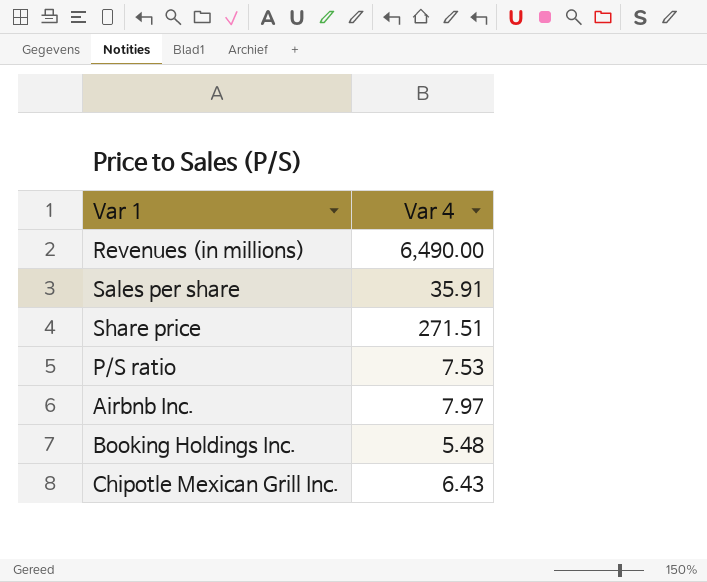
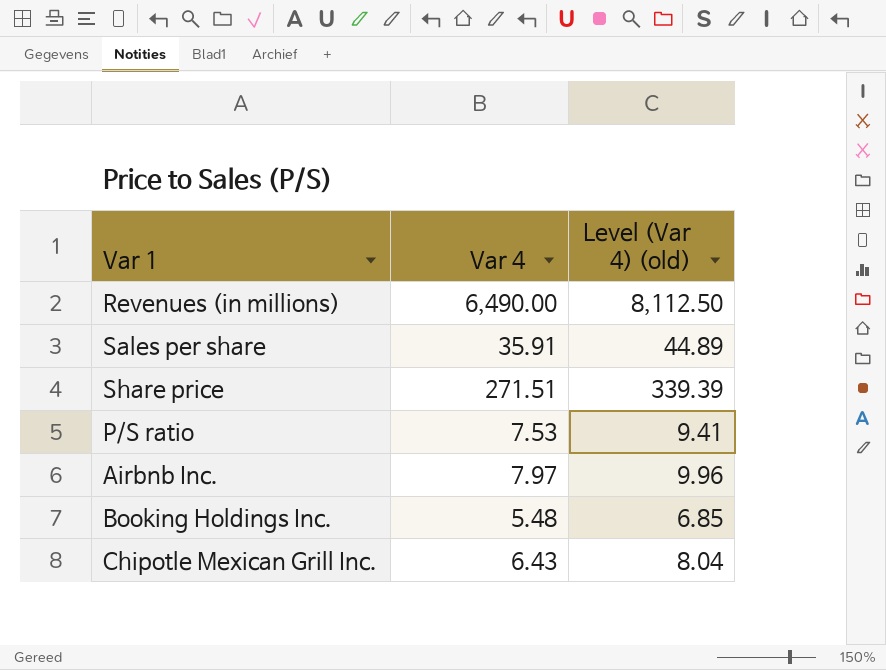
column Level (Var 4) (old) | formula: none -> [Var 4] * 1.25

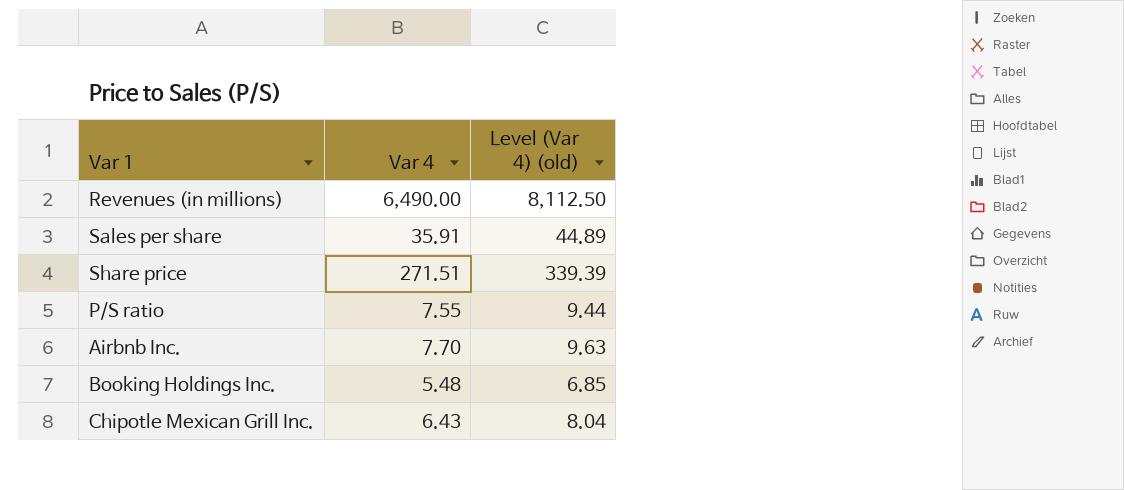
P/S ratio | Var 4: 7.53 -> 7.55
P/S ratio | Level (Var 4) (old): 9.41 -> 9.44
Airbnb Inc. | Var 4: 7.97 -> 7.70
Airbnb Inc. | Level (Var 4) (old): 9.96 -> 9.63

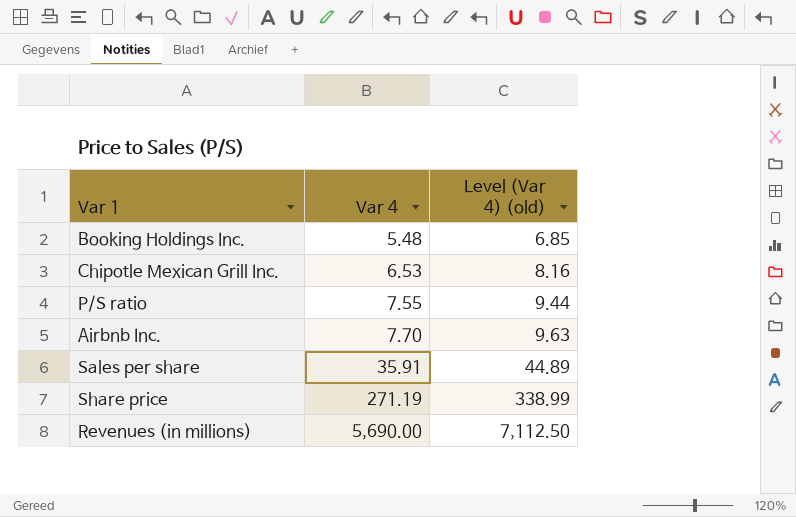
row order: none -> Var 4 ascending
Chipotle Mexican Grill Inc. | Var 4: 6.43 -> 6.53
Chipotle Mexican Grill Inc. | Level (Var 4) (old): 8.04 -> 8.16
Share price | Var 4: 271.51 -> 271.19
Share price | Level (Var 4) (old): 339.39 -> 338.99
Revenues (in millions) | Var 4: 6,490.00 -> 5,690.00
Revenues (in millions) | Level (Var 4) (old): 8,112.50 -> 7,112.50

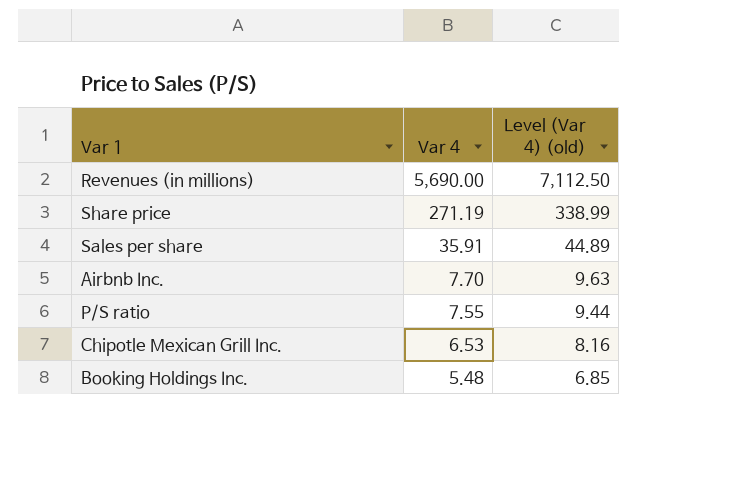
row order: Var 4 ascending -> Var 4 descending

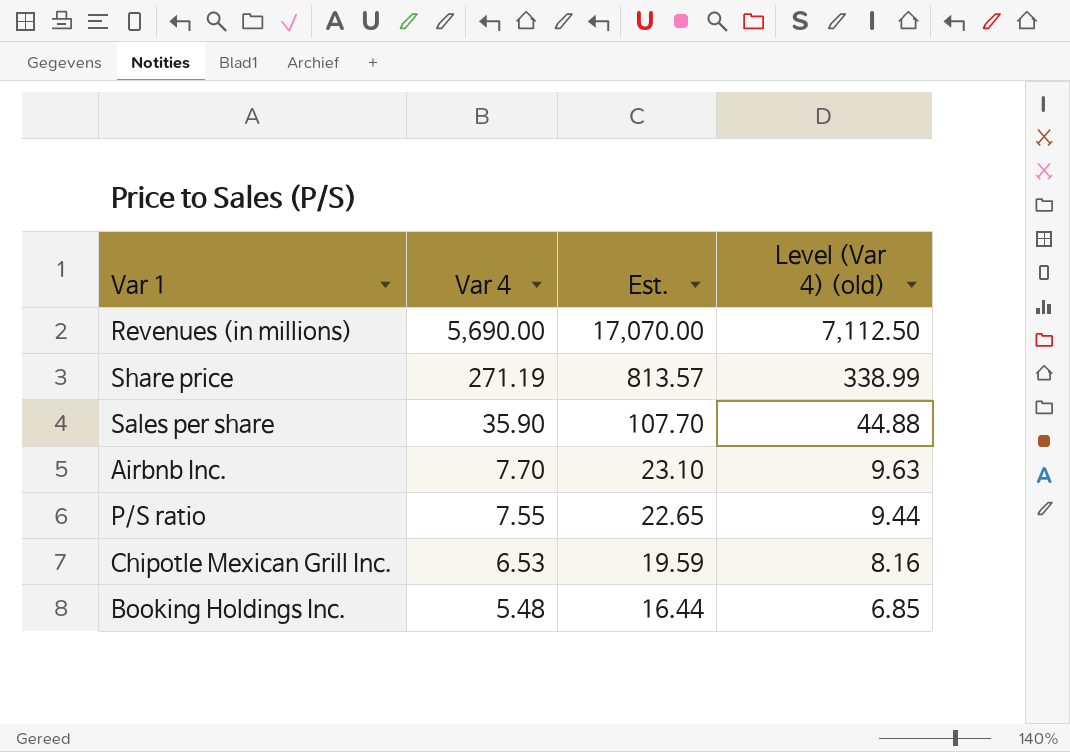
column Est. | formula: none -> [Var 4] * 3
Sales per share | Var 4: 35.91 -> 35.90
Sales per share | Level (Var 4) (old): 44.89 -> 44.88

